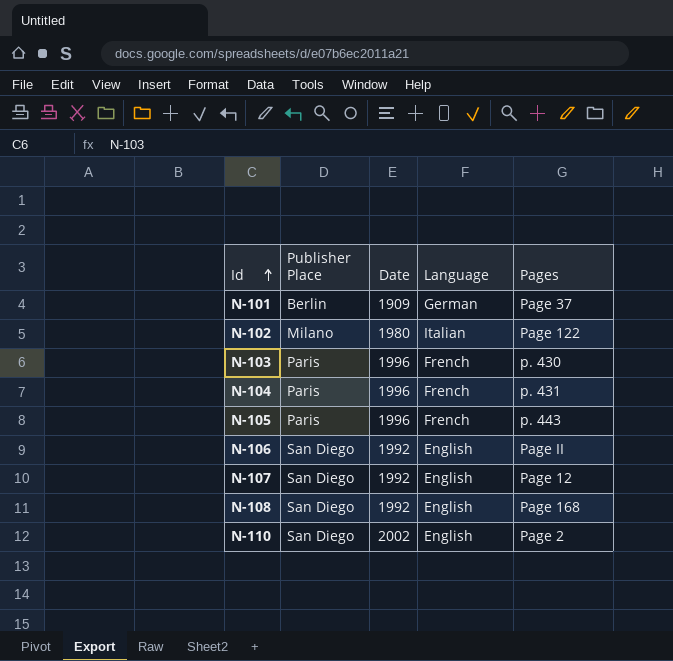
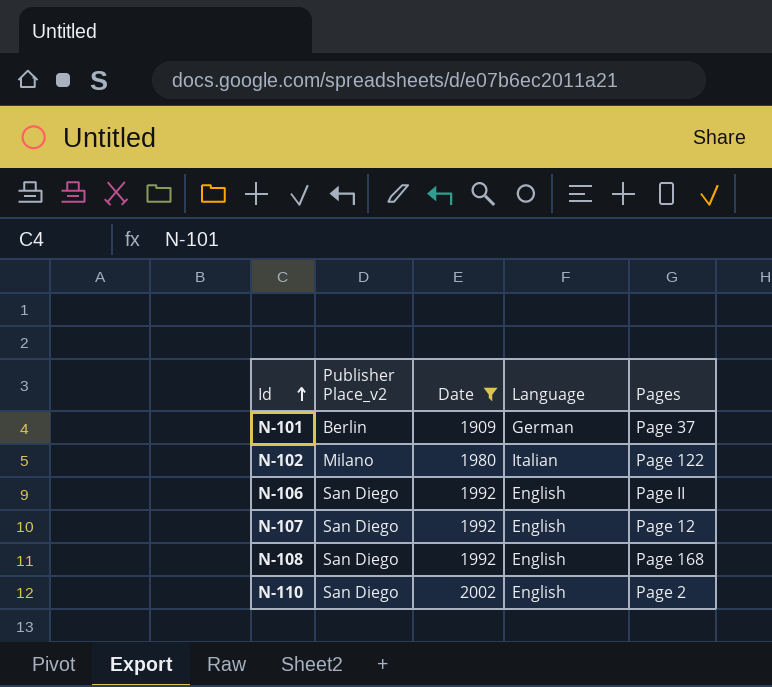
filter: none -> Date != 1996
column name: Publisher Place -> Publisher Place_v2

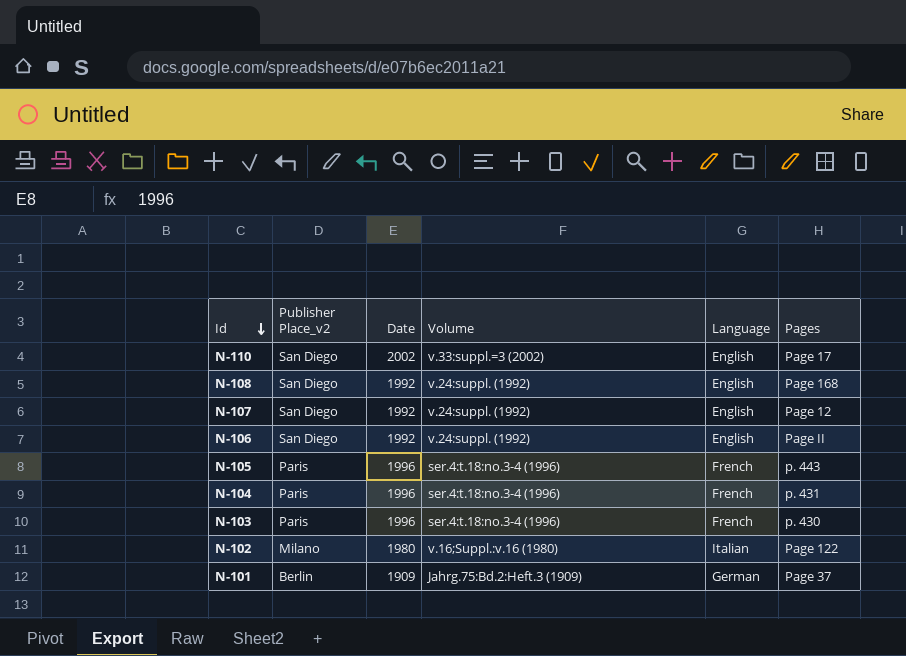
filter: Date != 1996 -> none
row order: Id ascending -> Id descending
column Volume | position: none -> 4
N-110 | Pages: Page 2 -> Page 17

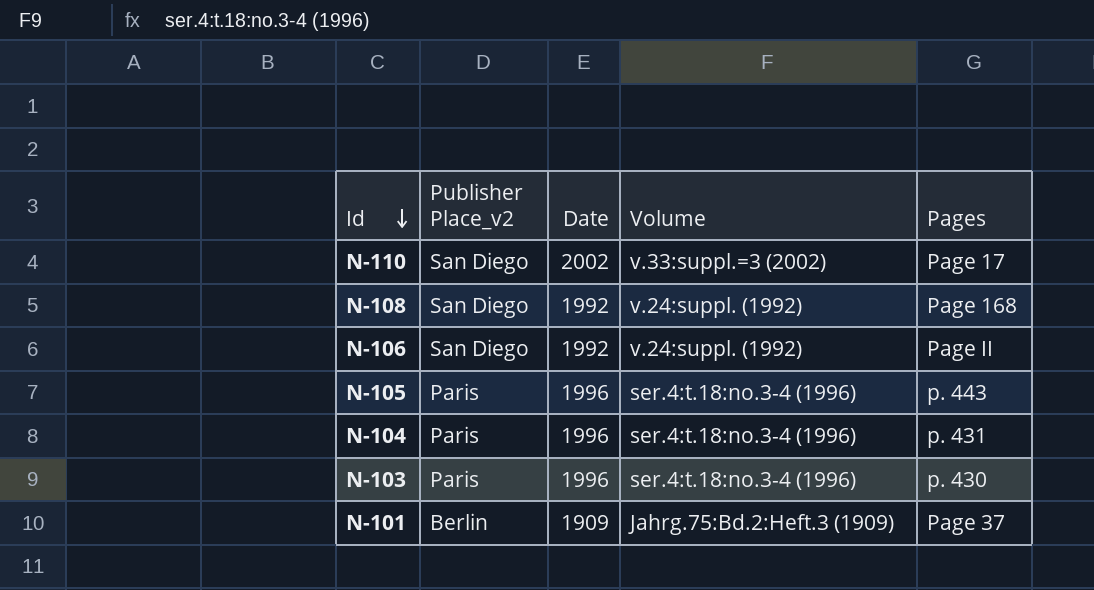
column Language | position: 5 -> none
row N-107: San Diego | 1992 | v.24:suppl. (1992) | English | Page 12 -> none
row N-102: Milano | 1980 | v.16;Suppl.:v.16 (1980) | Italian | Page 122 -> none

